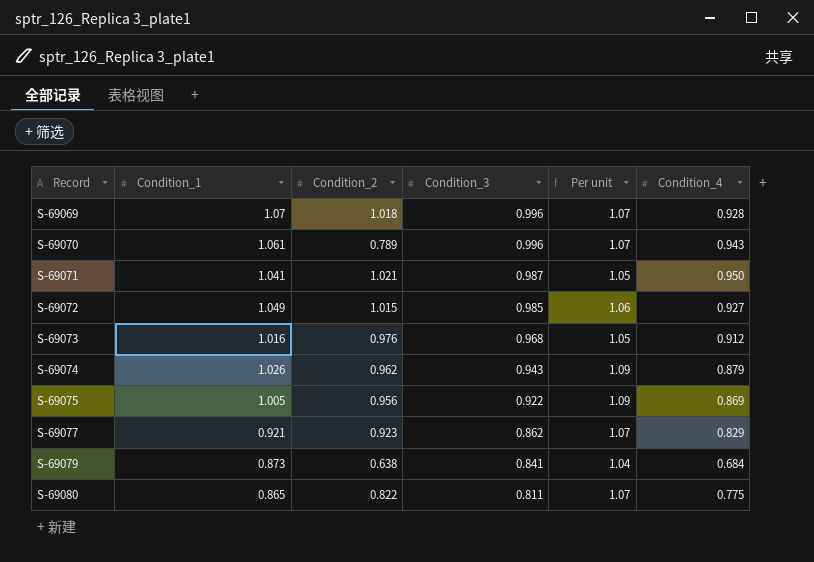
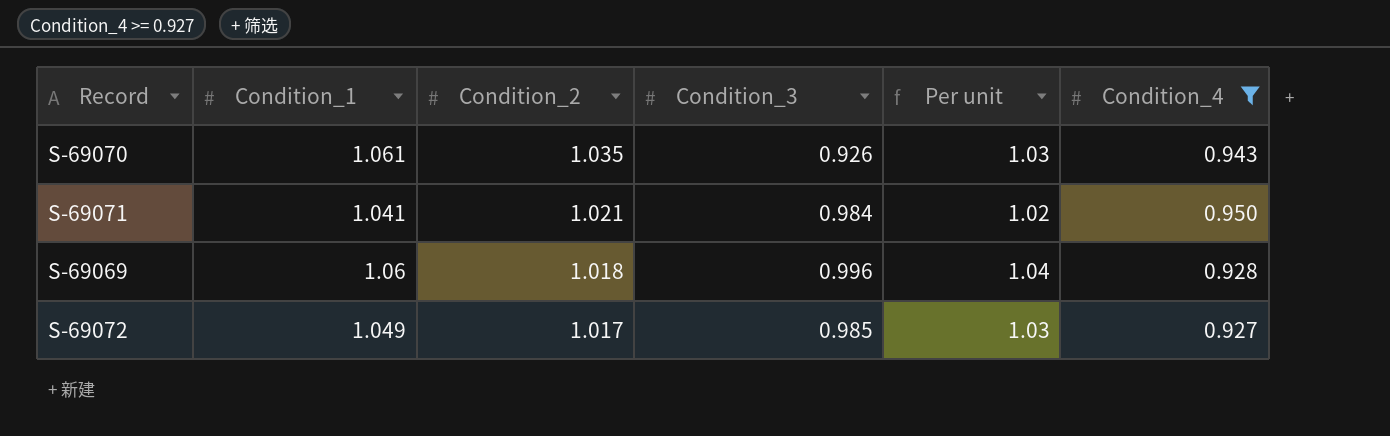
filter: none -> Condition_4 >= 0.927
row order: Record ascending -> Condition_2 descending
column Per unit | formula: [Condition_1] / [Condition_3] -> [Condition_1] / [Condition_2]
S-69070 | Condition_2: 0.789 -> 1.035
S-69070 | Condition_3: 0.996 -> 0.926
S-69071 | Condition_3: 0.987 -> 0.984
S-69069 | Condition_1: 1.07 -> 1.06
S-69072 | Condition_2: 1.015 -> 1.017

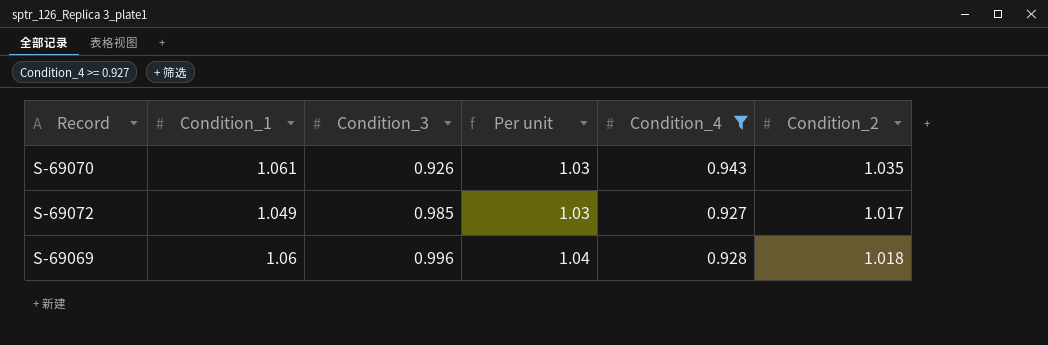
row order: Condition_2 descending -> Condition_3 ascending
column Condition_2 | position: 3 -> 6
row S-69071: 1.041 | 1.021 | 0.984 | 1.02 | 0.950 -> none

